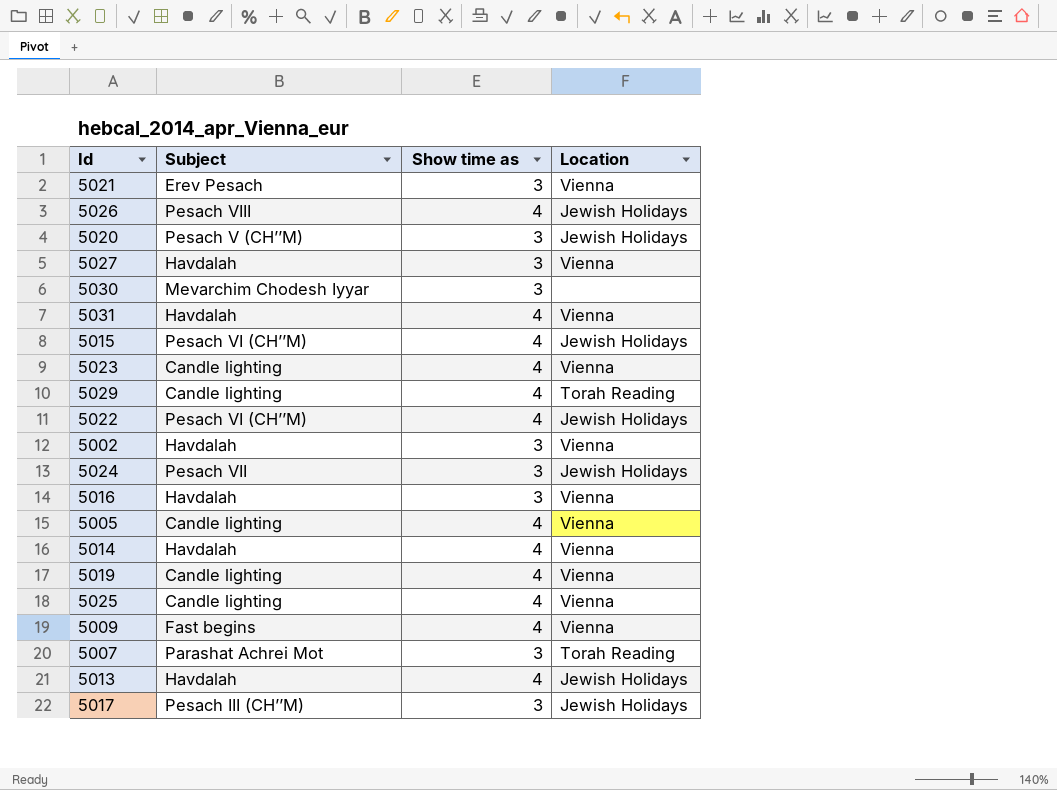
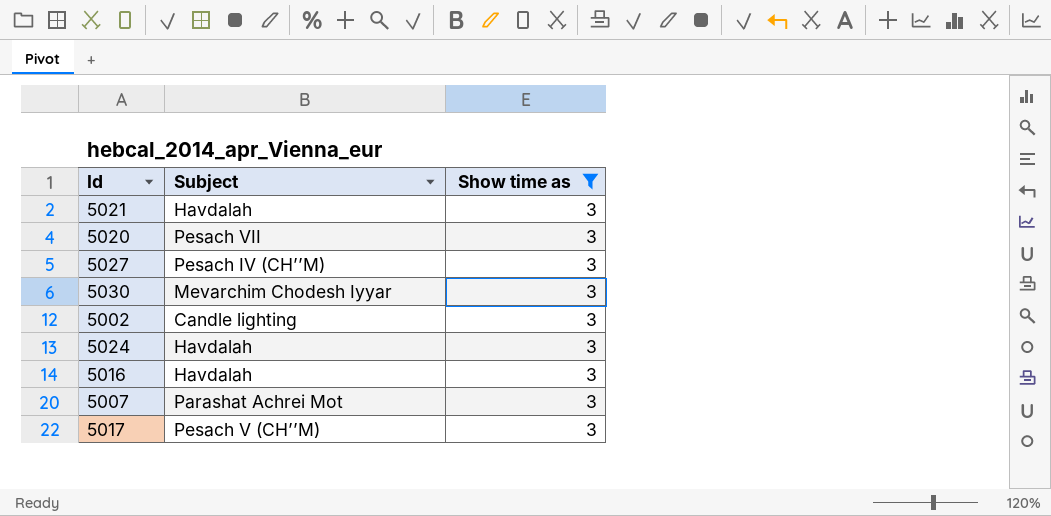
filter: none -> Show time as = 3
column Location | position: 4 -> none
5021 | Subject: Erev Pesach -> Havdalah
5020 | Subject: Pesach V (CH’’M) -> Pesach VII
5027 | Subject: Havdalah -> Pesach IV (CH’’M)
5002 | Subject: Havdalah -> Candle lighting
5024 | Subject: Pesach VII -> Havdalah
5017 | Subject: Pesach III (CH’’M) -> Pesach V (CH’’M)

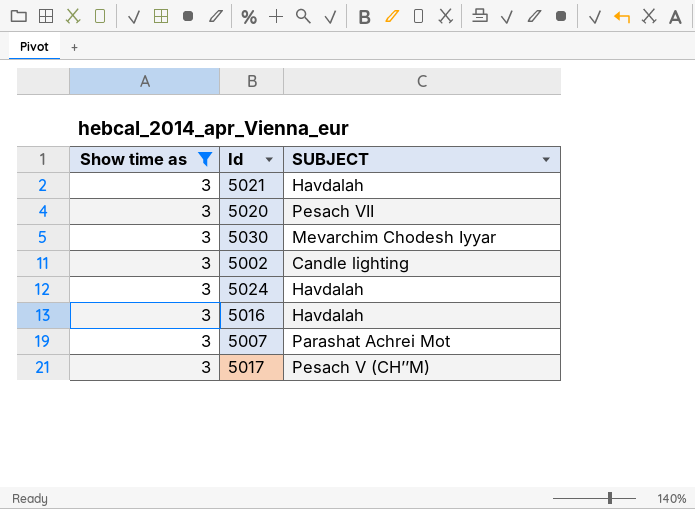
column Show time as | position: 3 -> 1
column name: Subject -> SUBJECT
row 5027: Pesach IV (CH’’M) | 3 -> none

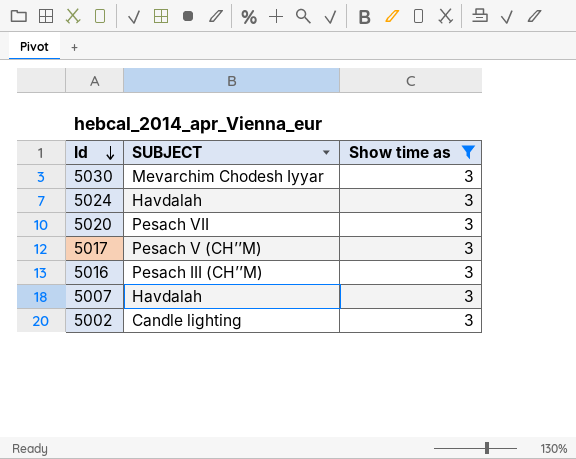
row order: none -> Id descending
column Show time as | position: 1 -> 3
row 5021: 3 | Havdalah -> none
5016 | SUBJECT: Havdalah -> Pesach III (CH’’M)
5007 | SUBJECT: Parashat Achrei Mot -> Havdalah

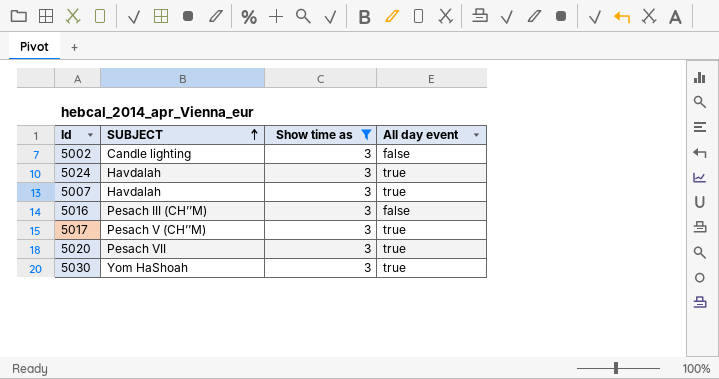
row order: Id descending -> SUBJECT ascending
column All day event | position: none -> 4
5030 | SUBJECT: Mevarchim Chodesh Iyyar -> Yom HaShoah

